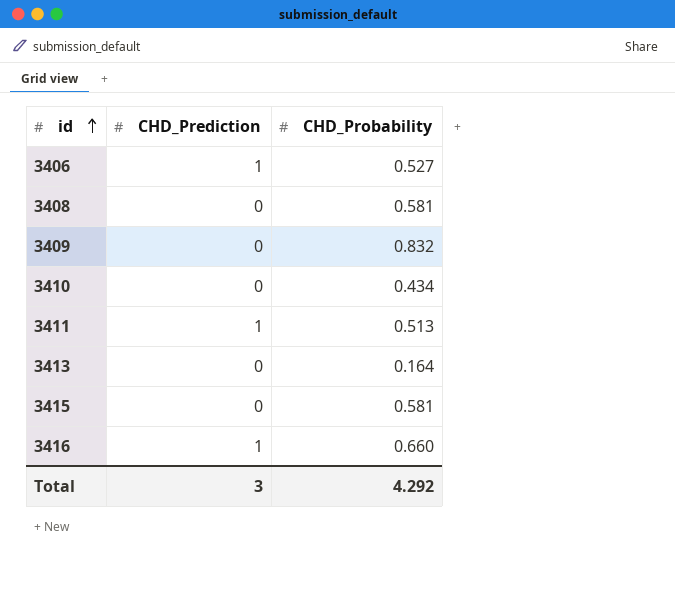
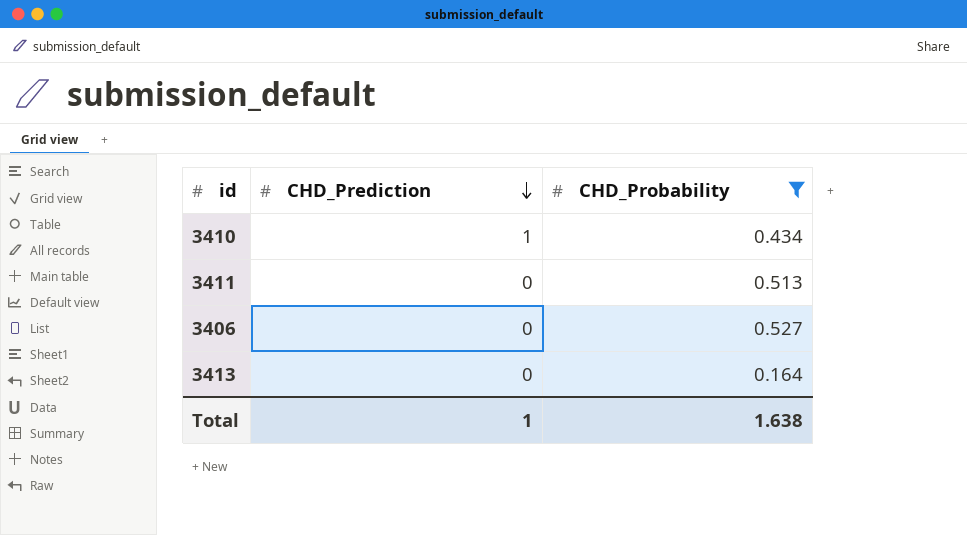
filter: none -> CHD_Probability <= 0.527
row order: id ascending -> CHD_Prediction descending
3410 | CHD_Prediction: 0 -> 1
3411 | CHD_Prediction: 1 -> 0
3406 | CHD_Prediction: 1 -> 0
Total | CHD_Prediction: 3 -> 1
Total | CHD_Probability: 4.292 -> 1.638

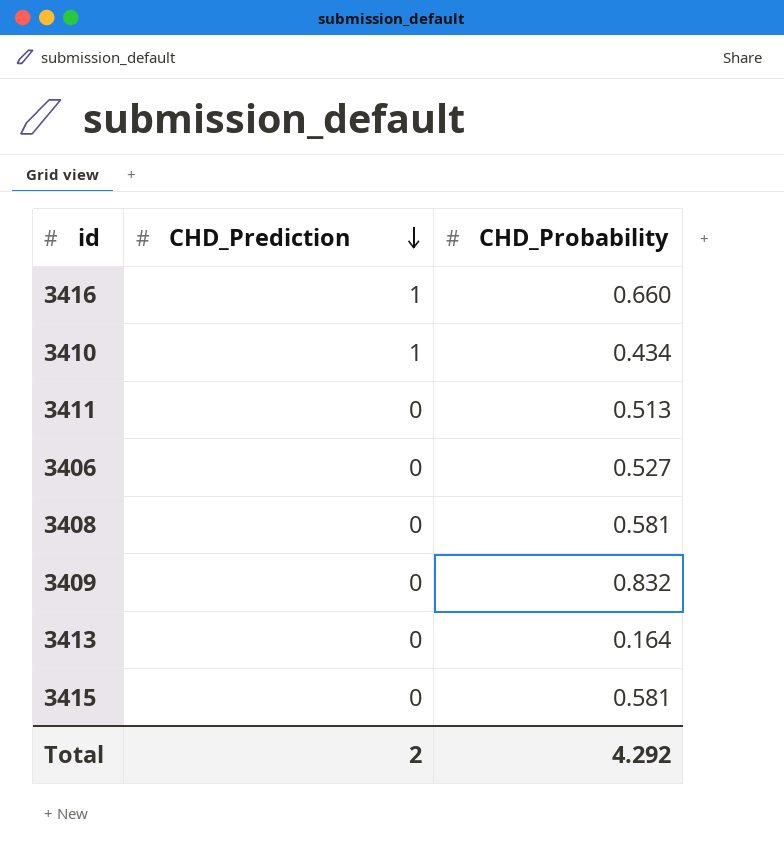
filter: CHD_Probability <= 0.527 -> none
Total | CHD_Prediction: 1 -> 2
Total | CHD_Probability: 1.638 -> 4.292

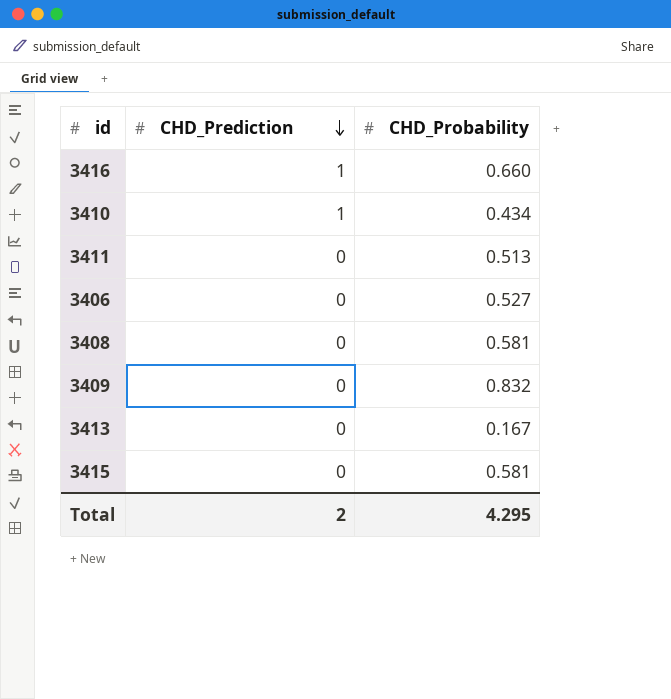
3413 | CHD_Probability: 0.164 -> 0.167
Total | CHD_Probability: 4.292 -> 4.295

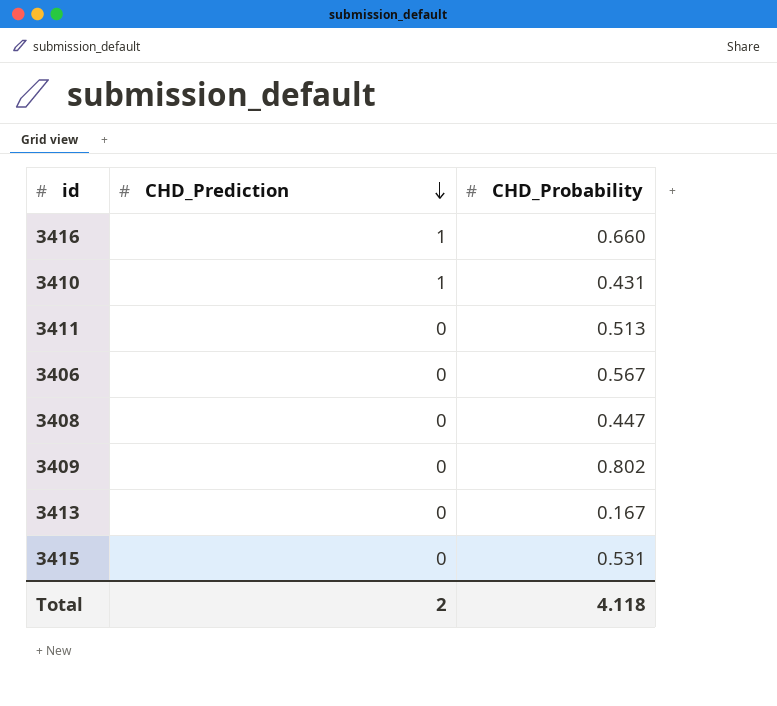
3410 | CHD_Probability: 0.434 -> 0.431
3406 | CHD_Probability: 0.527 -> 0.567
3408 | CHD_Probability: 0.581 -> 0.447
3409 | CHD_Probability: 0.832 -> 0.802
3415 | CHD_Probability: 0.581 -> 0.531
Total | CHD_Probability: 4.295 -> 4.118

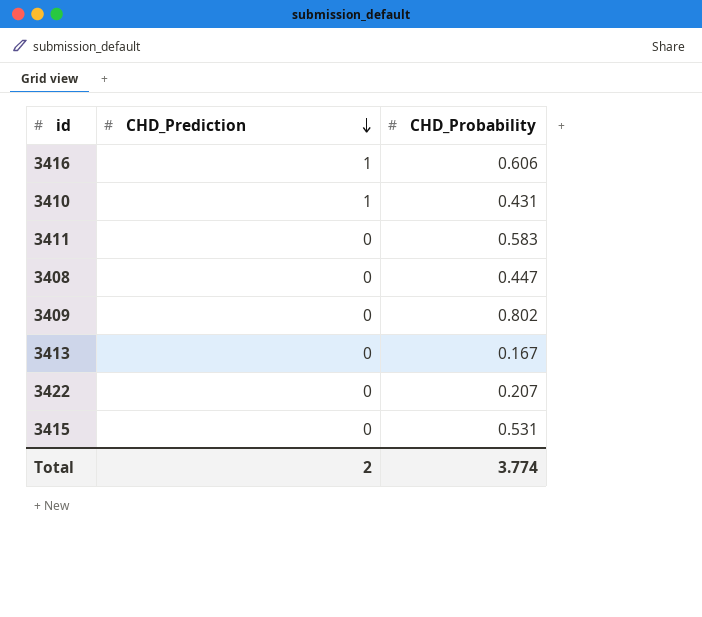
row 3406: 0 | 0.567 -> none
3416 | CHD_Probability: 0.660 -> 0.606
3411 | CHD_Probability: 0.513 -> 0.583
row 3422: none -> 0 | 0.207
Total | CHD_Probability: 4.118 -> 3.774

